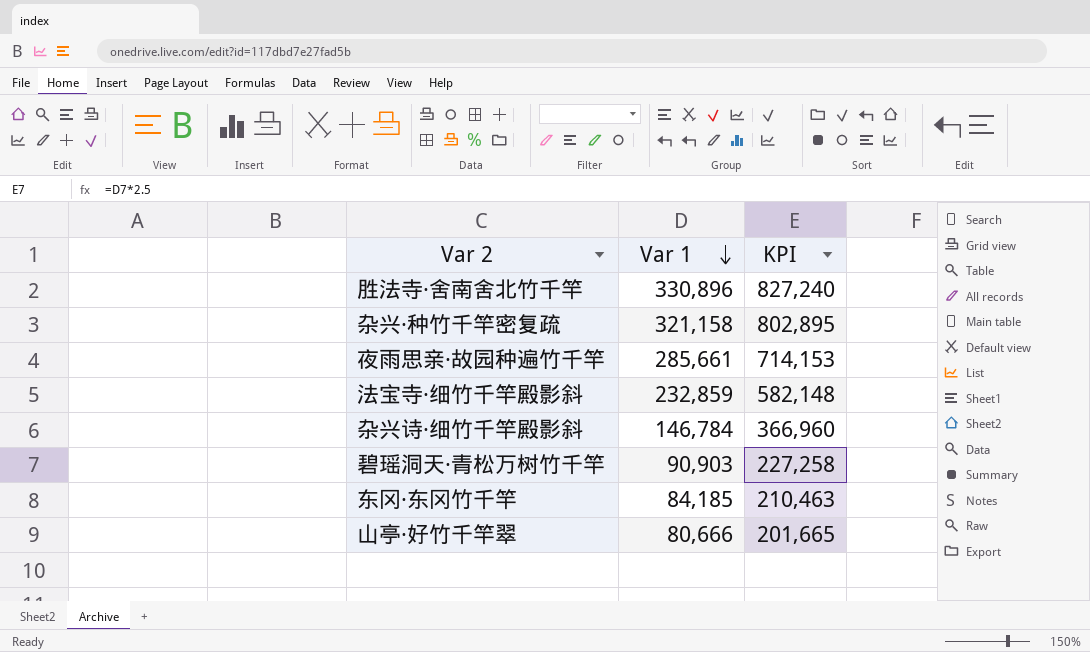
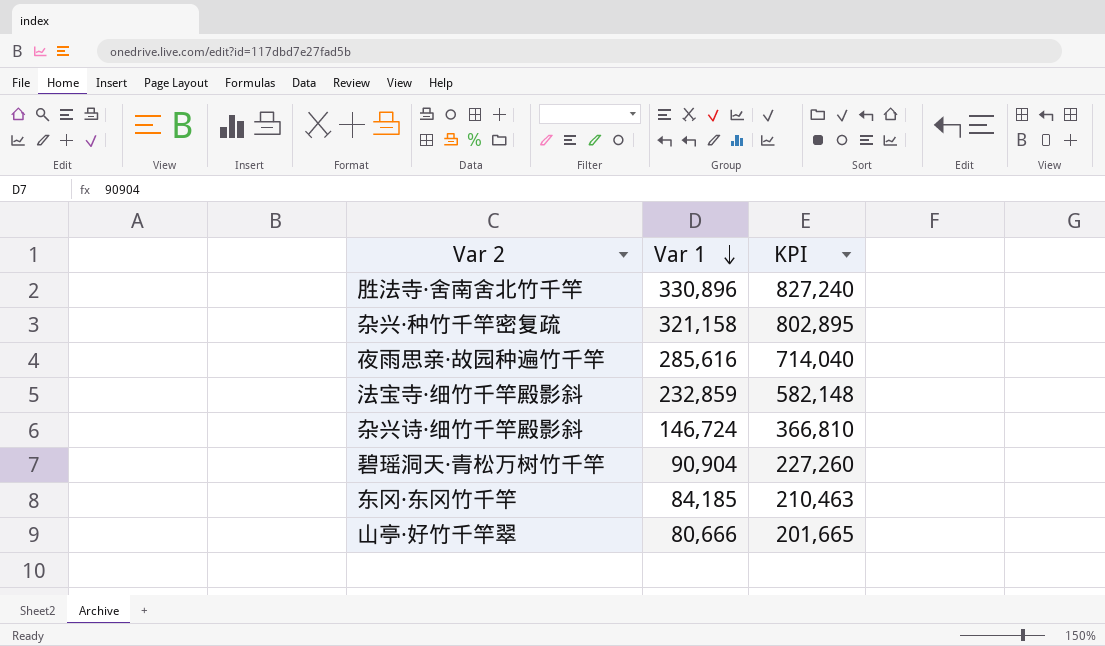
夜雨思亲·故园种遍竹千竿 | Var 1: 285,661 -> 285,616
夜雨思亲·故园种遍竹千竿 | KPI: 714,153 -> 714,040
杂兴诗·细竹千竿殿影斜 | Var 1: 146,784 -> 146,724
杂兴诗·细竹千竿殿影斜 | KPI: 366,960 -> 366,810
碧瑶洞天·青松万树竹千竿 | Var 1: 90,903 -> 90,904
碧瑶洞天·青松万树竹千竿 | KPI: 227,258 -> 227,260

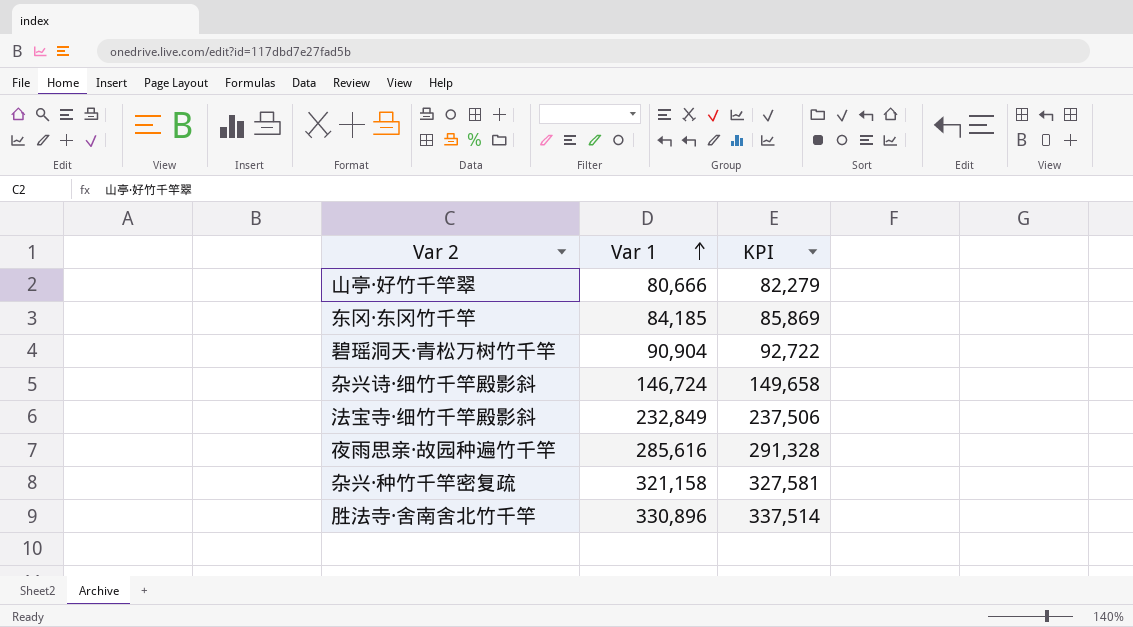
row order: Var 1 descending -> Var 1 ascending
column KPI | formula: [Var 1] * 2.5 -> [Var 1] * 1.02
法宝寺·细竹千竿殿影斜 | Var 1: 232,859 -> 232,849

